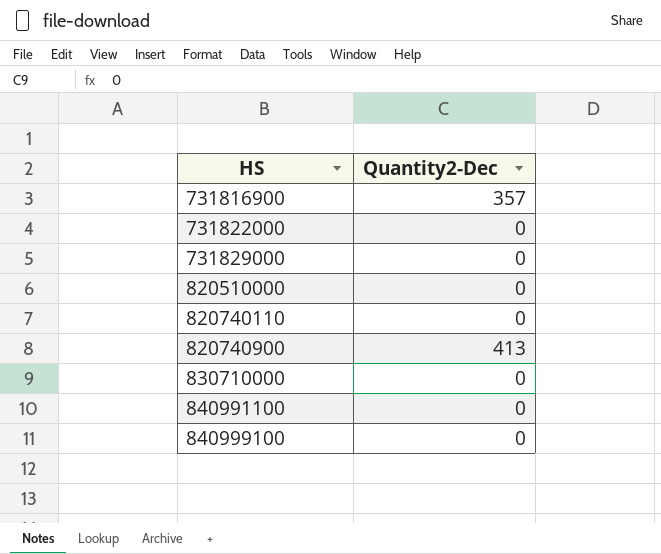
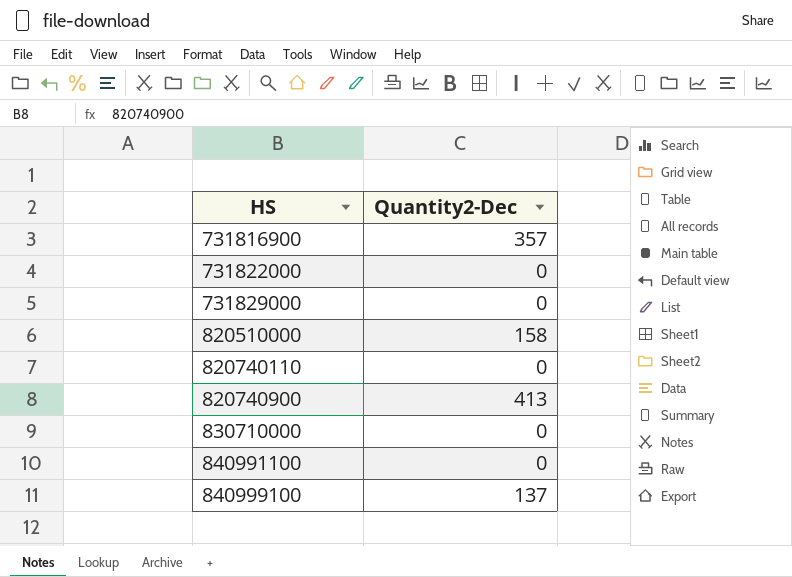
820510000 | Quantity2-Dec: 0 -> 158
840999100 | Quantity2-Dec: 0 -> 137

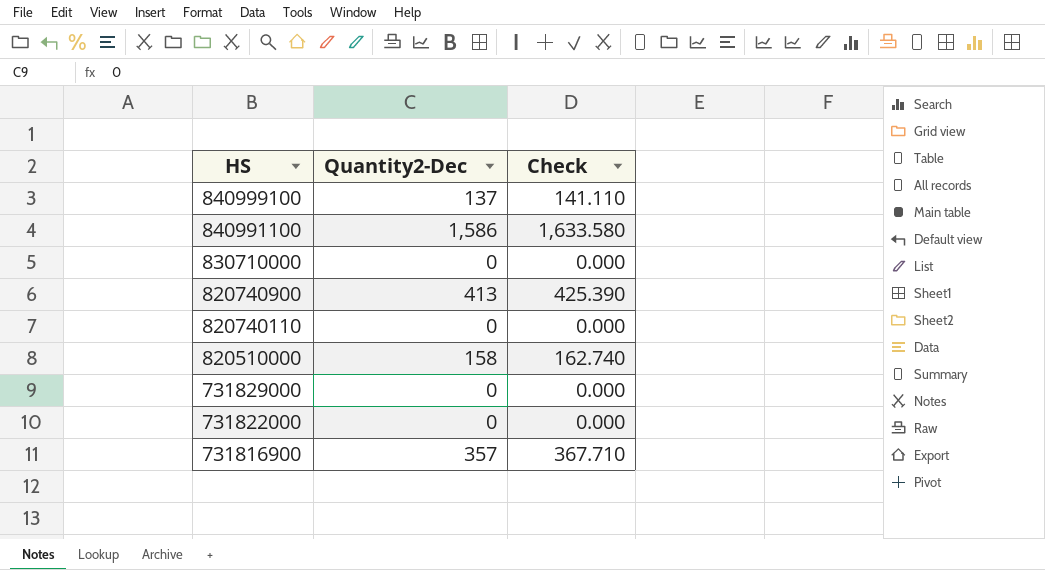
row order: HS ascending -> HS descending
column Check | formula: none -> [Quantity2-Dec] * 1.03
840991100 | Quantity2-Dec: 0 -> 1,586

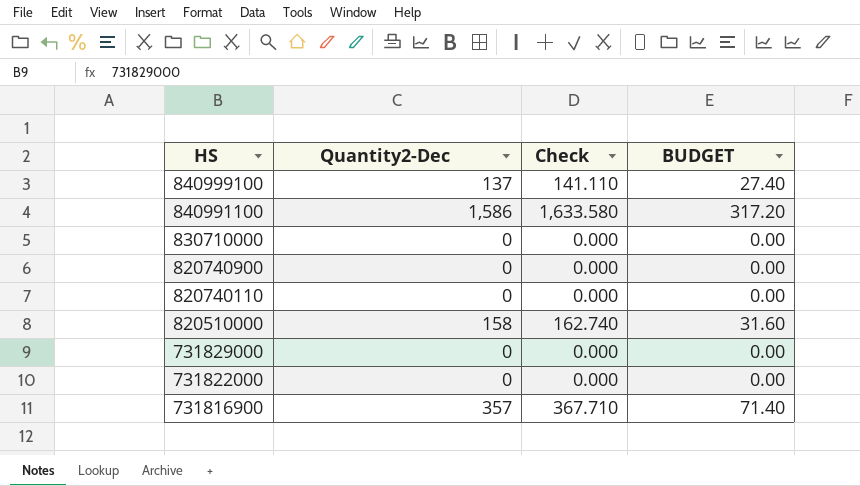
column BUDGET | formula: none -> [Quantity2-Dec] * 0.2
820740900 | Quantity2-Dec: 413 -> 0
820740900 | Check: 425.390 -> 0.000

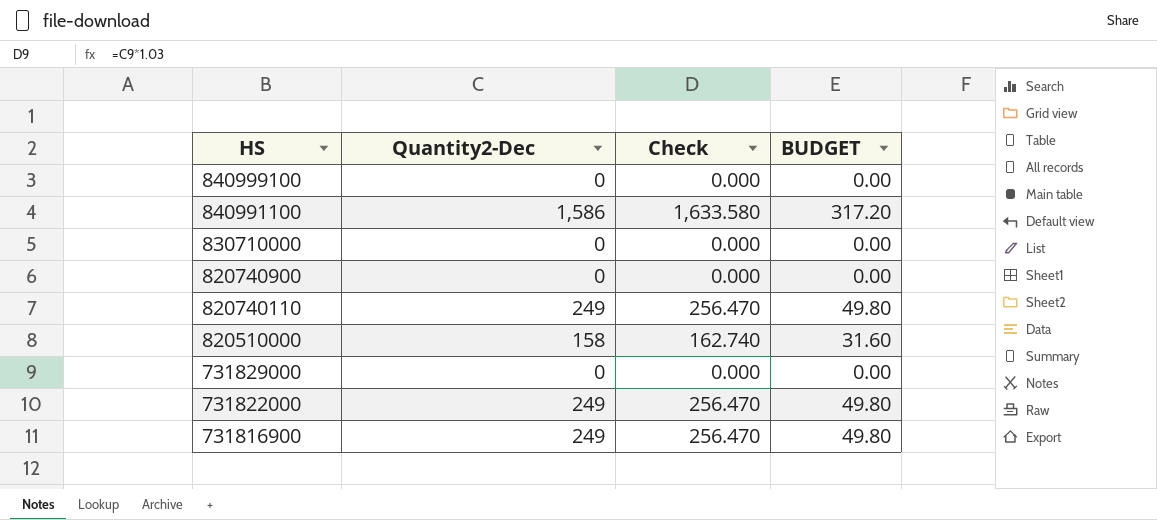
840999100 | Quantity2-Dec: 137 -> 0
840999100 | Check: 141.110 -> 0.000
840999100 | BUDGET: 27.40 -> 0.00
820740110 | Quantity2-Dec: 0 -> 249
820740110 | Check: 0.000 -> 256.470
820740110 | BUDGET: 0.00 -> 49.80
731822000 | Quantity2-Dec: 0 -> 249
731822000 | Check: 0.000 -> 256.470
731822000 | BUDGET: 0.00 -> 49.80
731816900 | Quantity2-Dec: 357 -> 249
731816900 | Check: 367.710 -> 256.470
731816900 | BUDGET: 71.40 -> 49.80

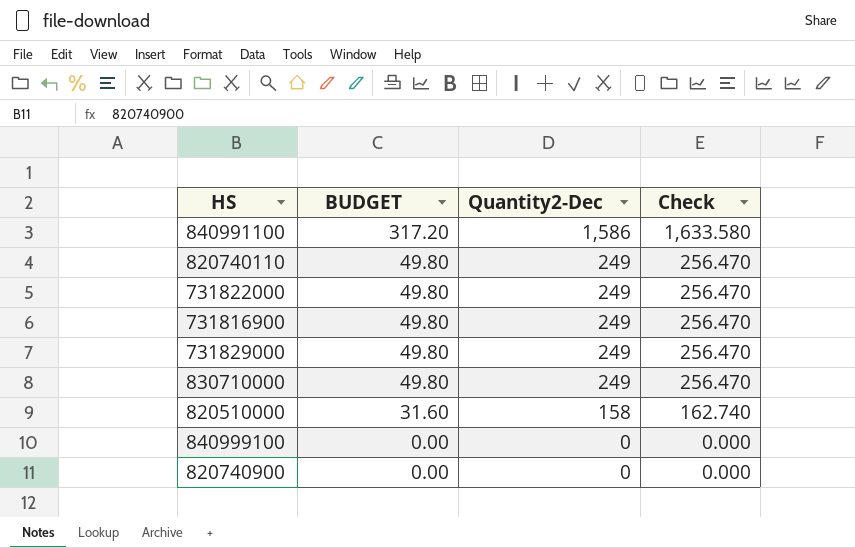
row order: HS descending -> BUDGET descending
column BUDGET | position: 4 -> 2
731829000 | BUDGET: 0.00 -> 49.80
731829000 | Quantity2-Dec: 0 -> 249
731829000 | Check: 0.000 -> 256.470
830710000 | BUDGET: 0.00 -> 49.80
830710000 | Quantity2-Dec: 0 -> 249
830710000 | Check: 0.000 -> 256.470

